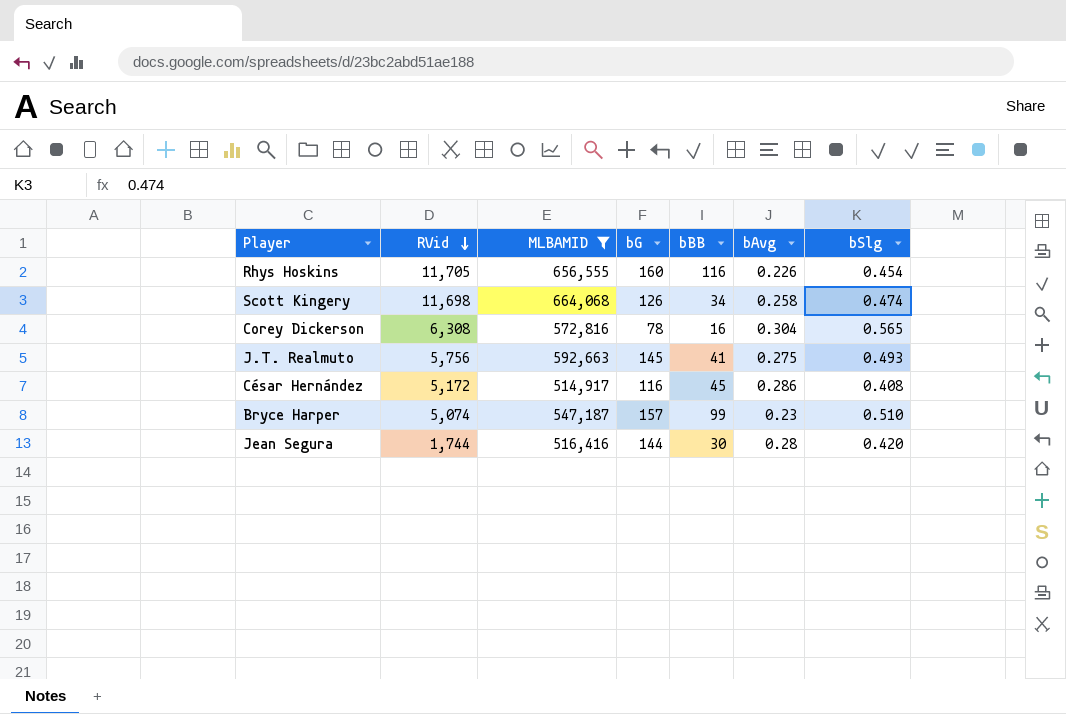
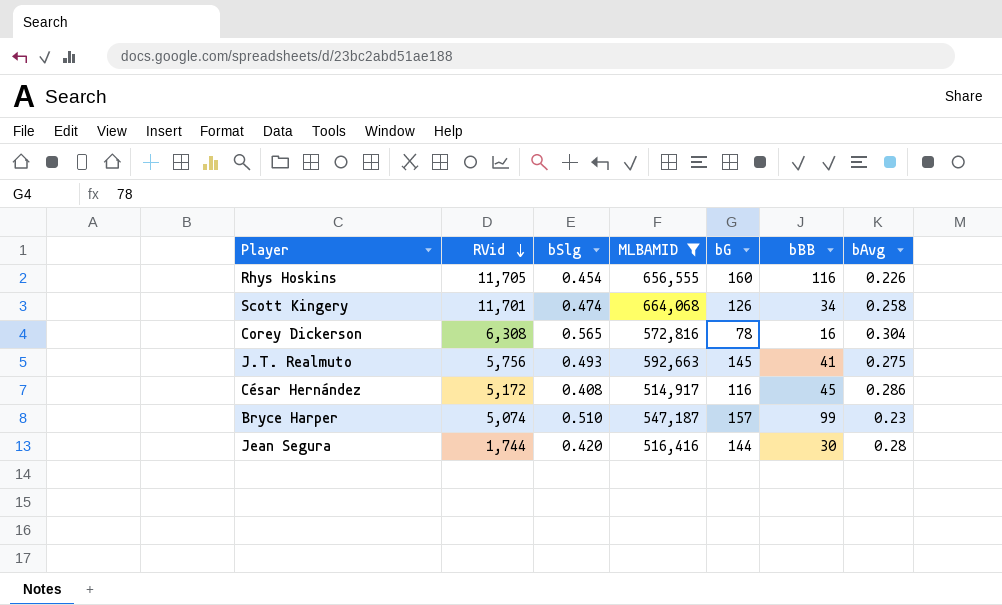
column bSlg | position: 7 -> 3
Scott Kingery | RVid: 11,698 -> 11,701

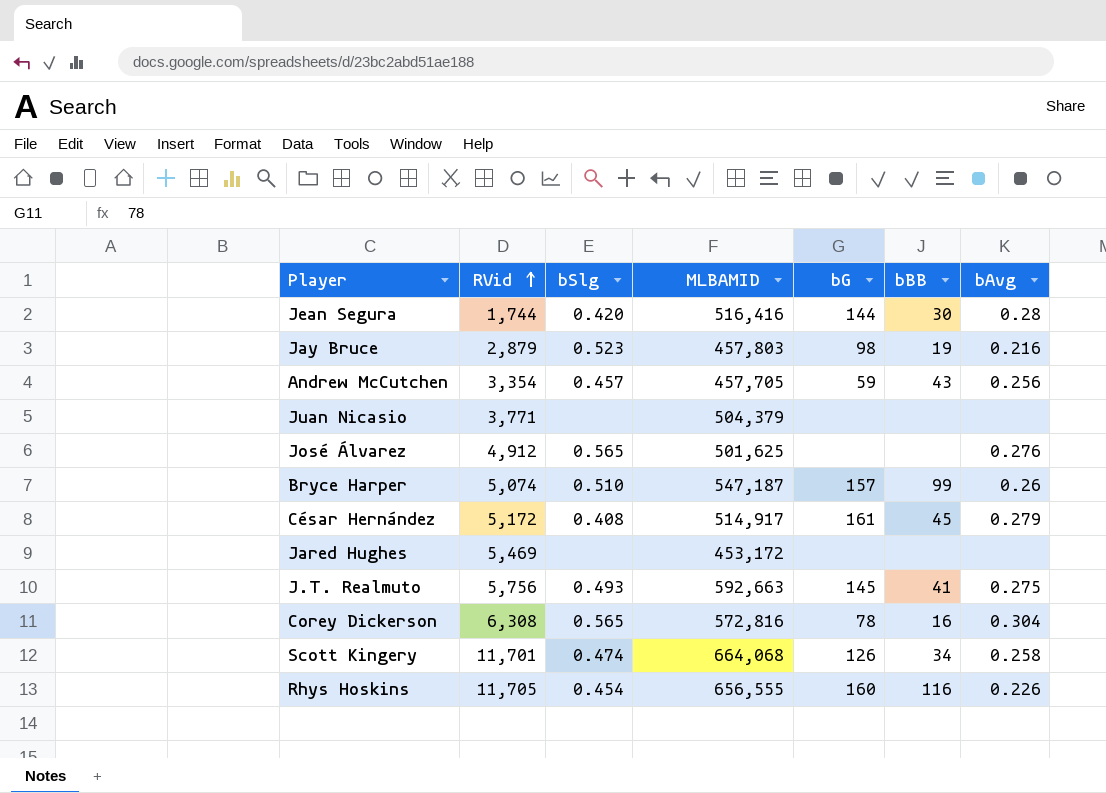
filter: MLBAMID >= 514,917 -> none
row order: RVid descending -> RVid ascending
Bryce Harper | bAvg: 0.23 -> 0.26
César Hernández | bG: 116 -> 161
César Hernández | bAvg: 0.286 -> 0.279

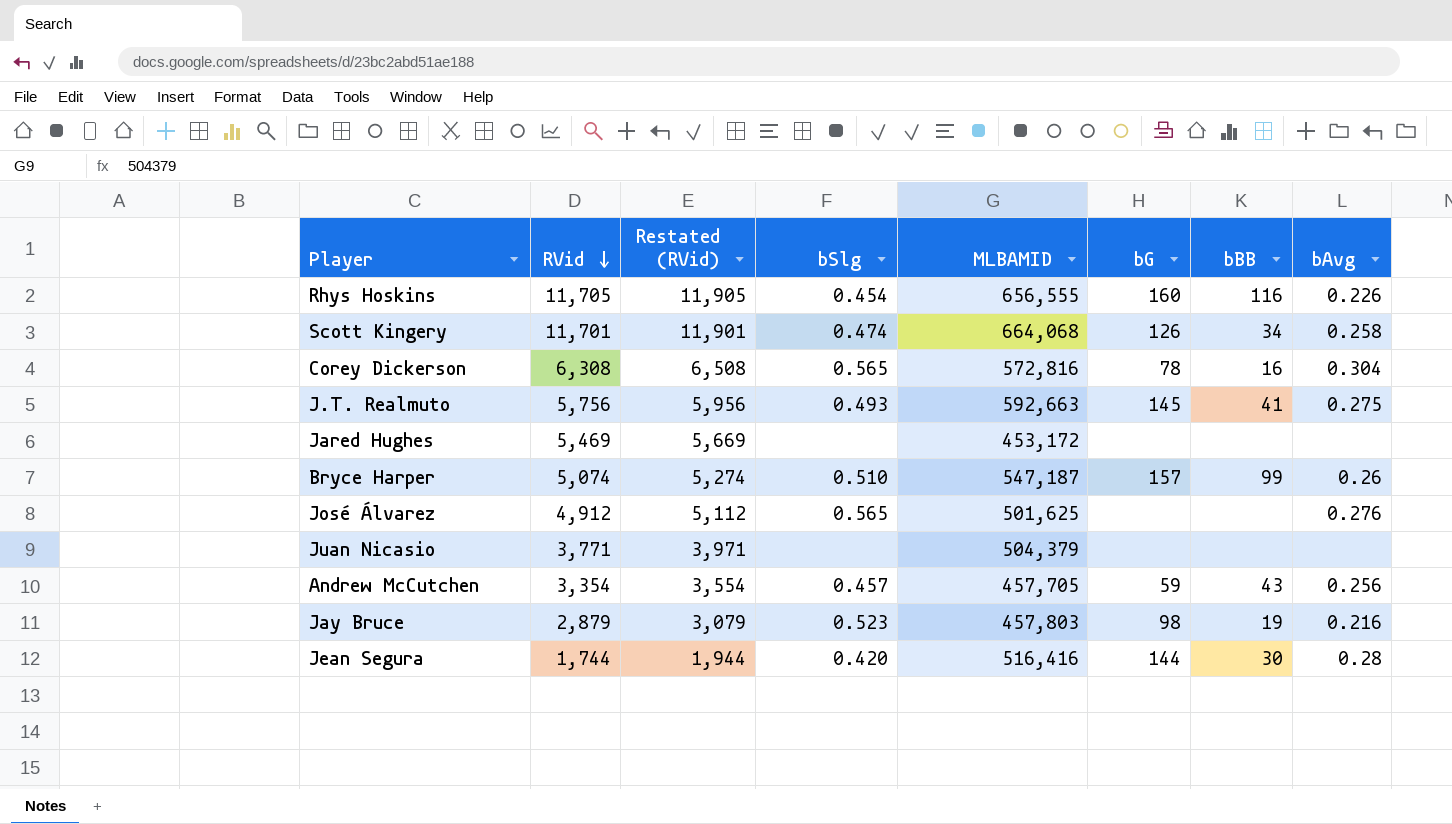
row order: RVid ascending -> RVid descending
column Restated (RVid) | formula: none -> [RVid] + 200
row César Hernández: 5,172 | 0.408 | 514,917 | 161 | 45 | 0.279 -> none

